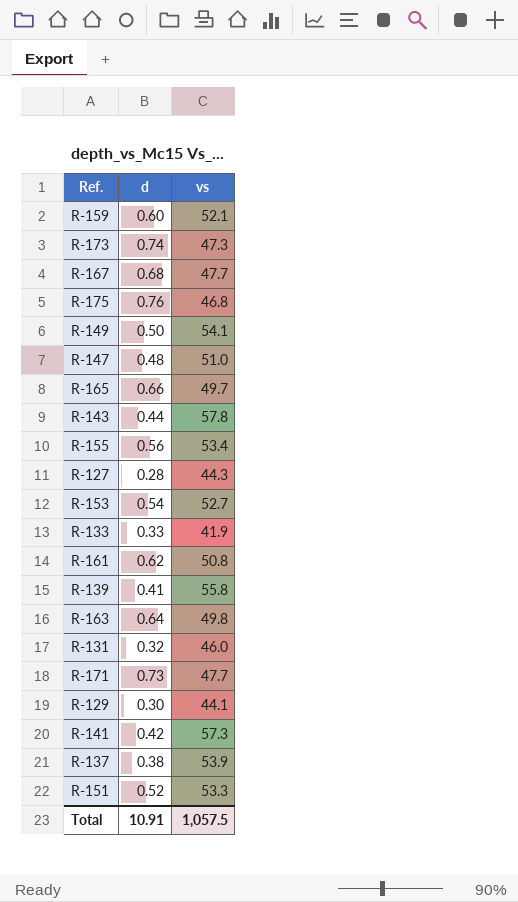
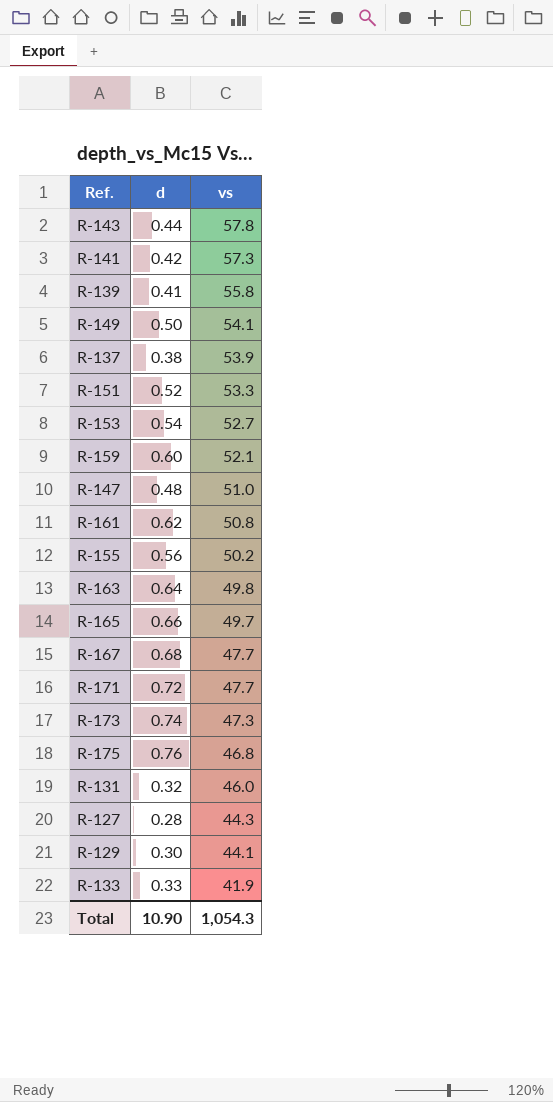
row order: none -> vs descending
R-155 | vs: 53.4 -> 50.2
R-171 | d: 0.73 -> 0.72
Total | d: 10.91 -> 10.90
Total | vs: 1,057.5 -> 1,054.3

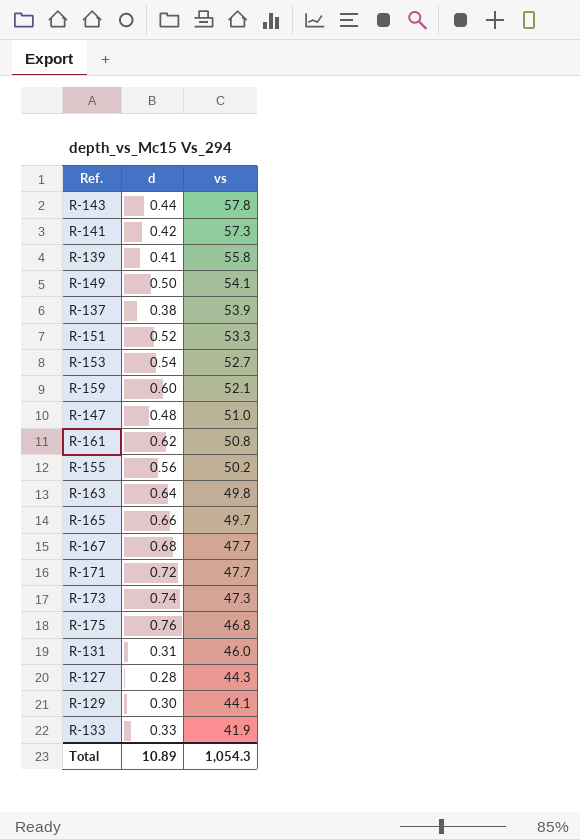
R-131 | d: 0.32 -> 0.31
Total | d: 10.90 -> 10.89

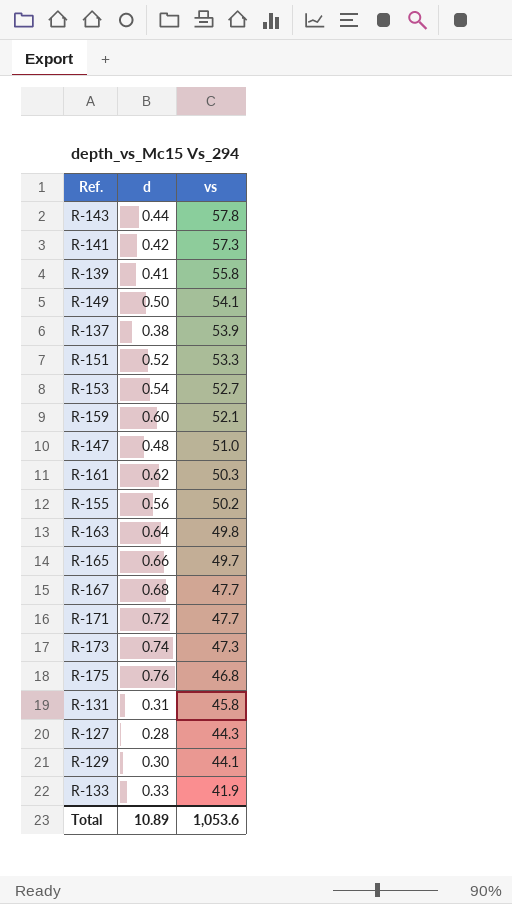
R-161 | vs: 50.8 -> 50.3
R-131 | vs: 46.0 -> 45.8
Total | vs: 1,054.3 -> 1,053.6

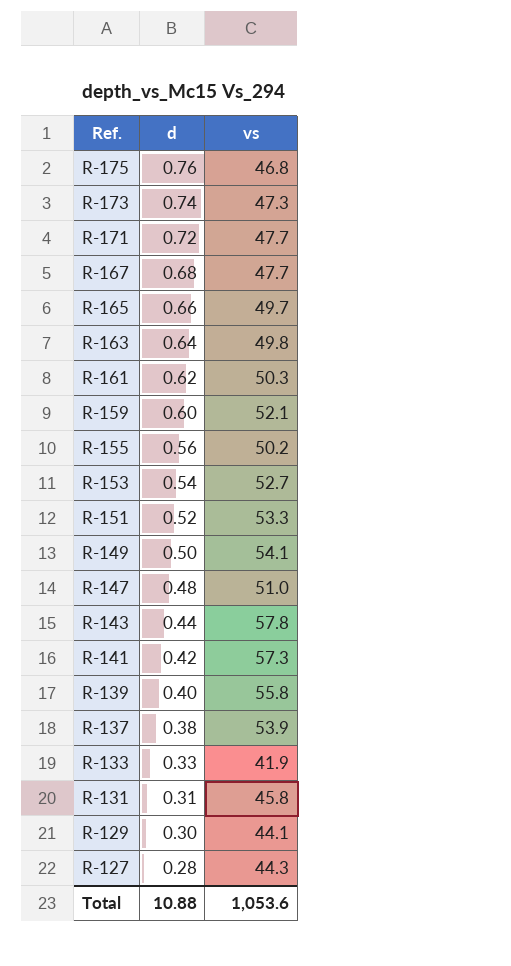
row order: vs descending -> Ref. descending
R-139 | d: 0.41 -> 0.40
Total | d: 10.89 -> 10.88

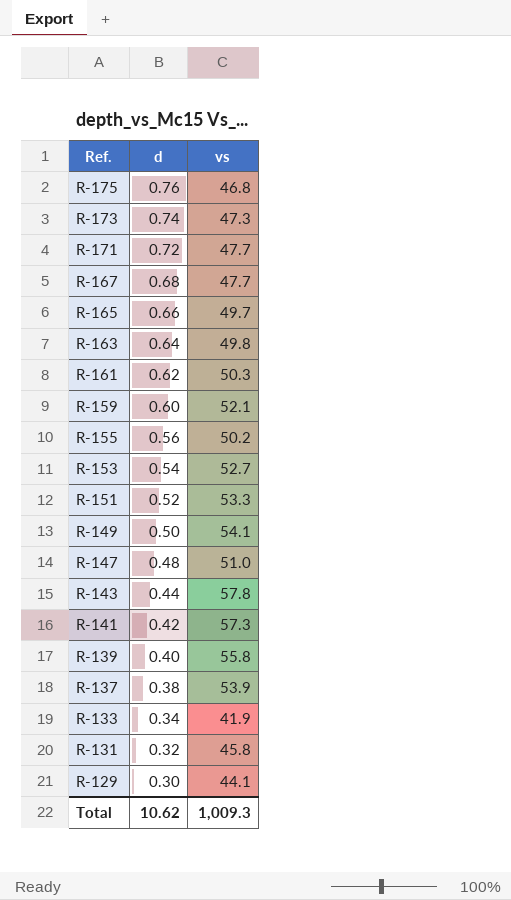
row R-127: 0.28 | 44.3 -> none
R-133 | d: 0.33 -> 0.34
R-131 | d: 0.31 -> 0.32
Total | d: 10.88 -> 10.62
Total | vs: 1,053.6 -> 1,009.3

